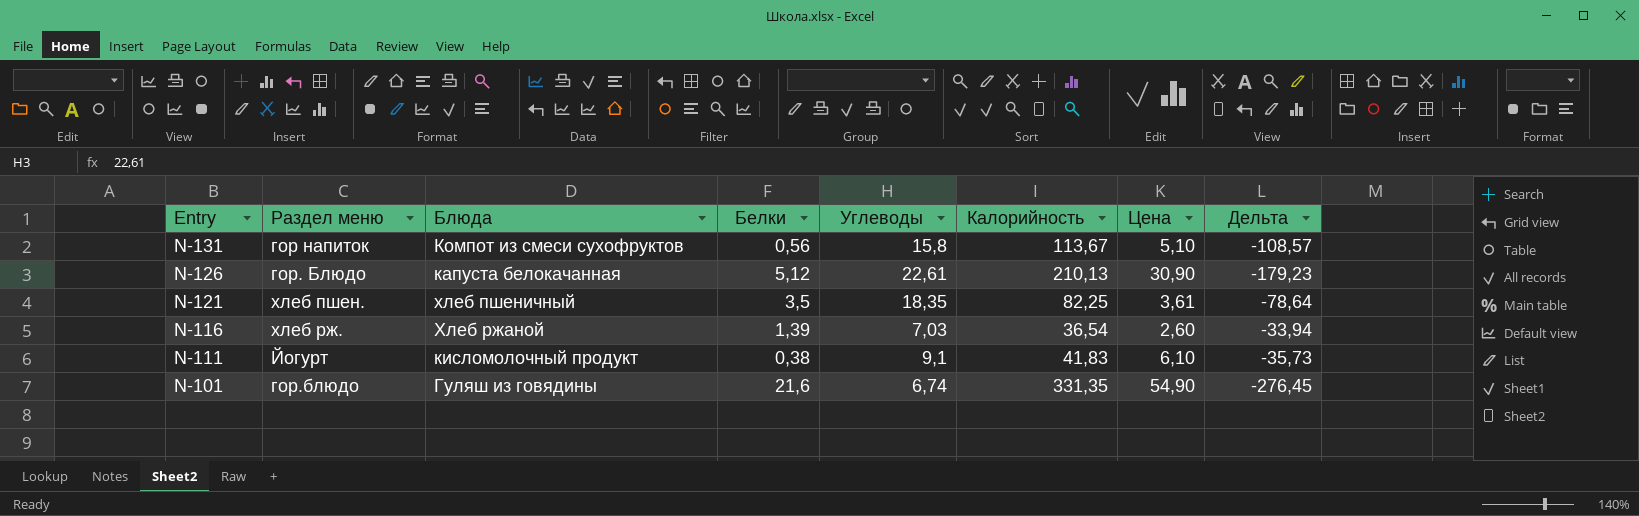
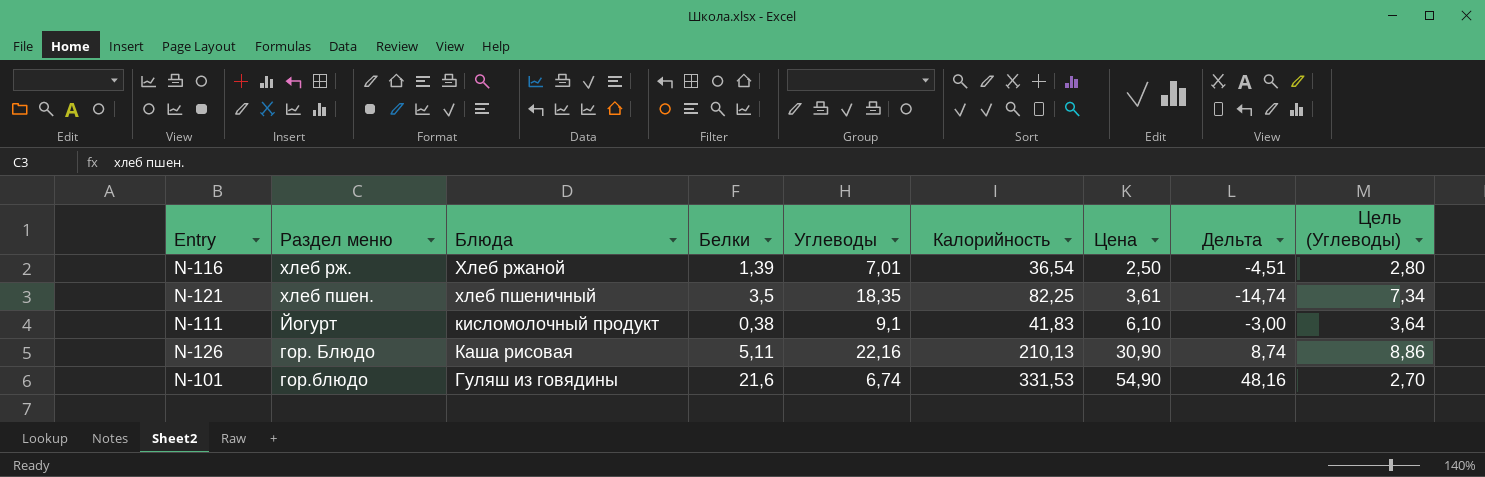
row order: Entry descending -> Блюда descending
column Дельта | formula: [Цена] - [Калорийность] -> [Цена] - [Углеводы]
column Цель (Углеводы) | formula: none -> [Углеводы] * 0,4
row N-131: гор напиток | Компот из смеси сухофруктов | 0,56 | 15,8 | 113,67 | 5,10 | -108,57 -> none
N-116 | Углеводы: 7,03 -> 7,01
N-116 | Цена: 2,60 -> 2,50
N-126 | Блюда: капуста белокачанная -> Каша рисовая
N-126 | Белки: 5,12 -> 5,11
N-126 | Углеводы: 22,61 -> 22,16
N-101 | Калорийность: 331,35 -> 331,53

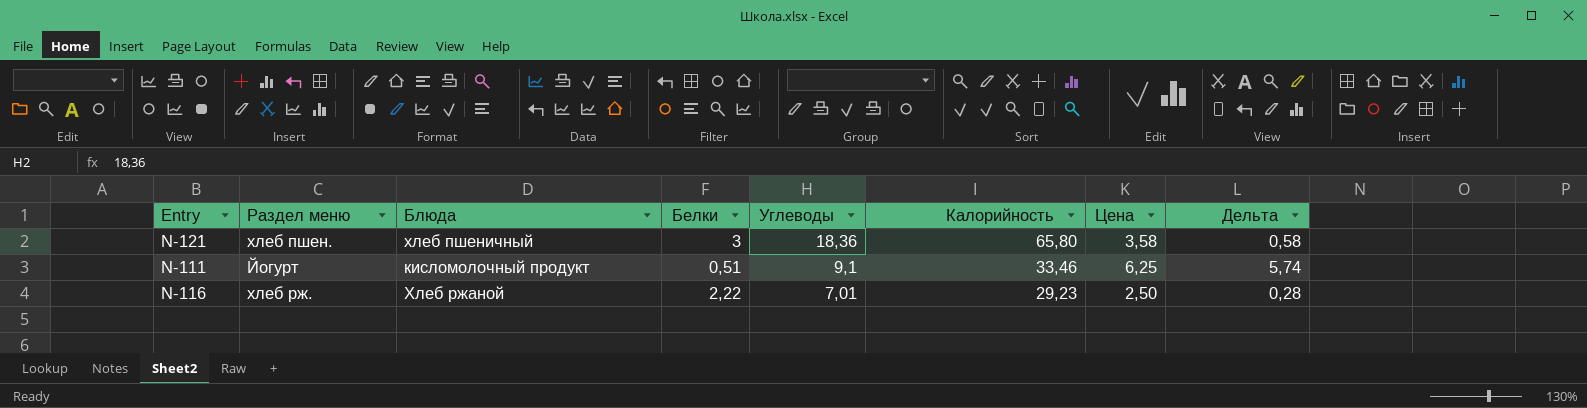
row order: Блюда descending -> Углеводы descending
column Цель (Углеводы) | formula: [Углеводы] * 0,4 -> none
column Дельта | formula: [Цена] - [Углеводы] -> [Цена] - [Белки]
row N-126: гор. Блюдо | Каша рисовая | 5,11 | 22,16 | 210,13 | 30,90 | 8,74 | 8,86 -> none
row N-101: гор.блюдо | Гуляш из говядины | 21,6 | 6,74 | 331,53 | 54,90 | 48,16 | 2,70 -> none
N-121 | Белки: 3,5 -> 3
N-121 | Углеводы: 18,35 -> 18,36
N-121 | Калорийность: 82,25 -> 65,80
N-121 | Цена: 3,61 -> 3,58
N-111 | Белки: 0,38 -> 0,51
N-111 | Калорийность: 41,83 -> 33,46
N-111 | Цена: 6,10 -> 6,25
N-116 | Белки: 1,39 -> 2,22
N-116 | Калорийность: 36,54 -> 29,23

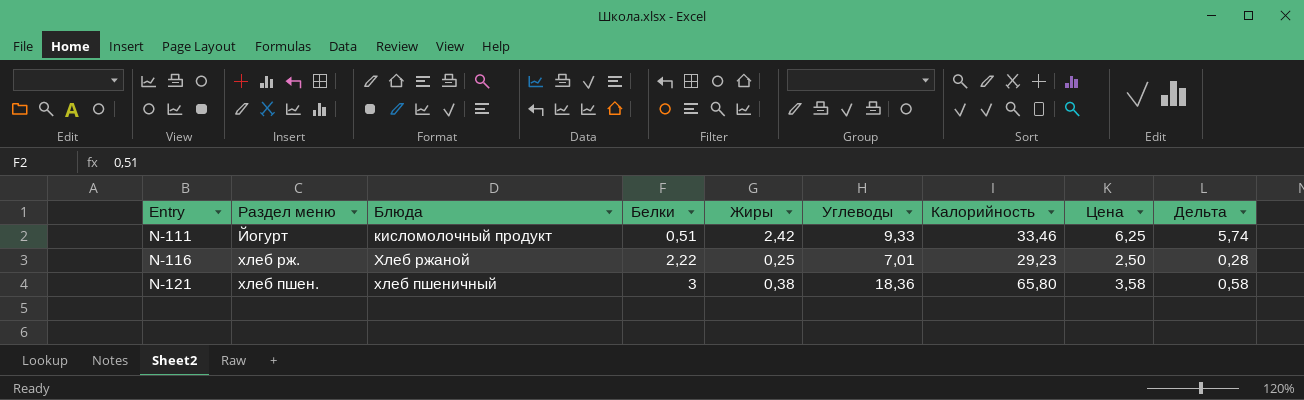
row order: Углеводы descending -> Entry ascending
column Жиры | position: none -> 5
N-111 | Углеводы: 9,1 -> 9,33

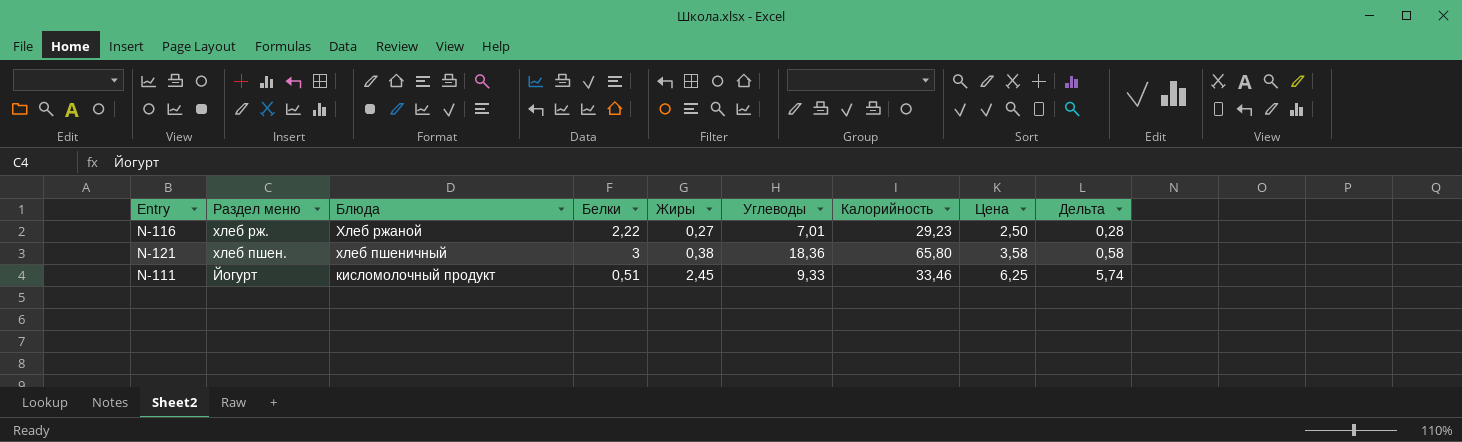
row order: Entry ascending -> Раздел меню descending
N-116 | Жиры: 0,25 -> 0,27
N-111 | Жиры: 2,42 -> 2,45

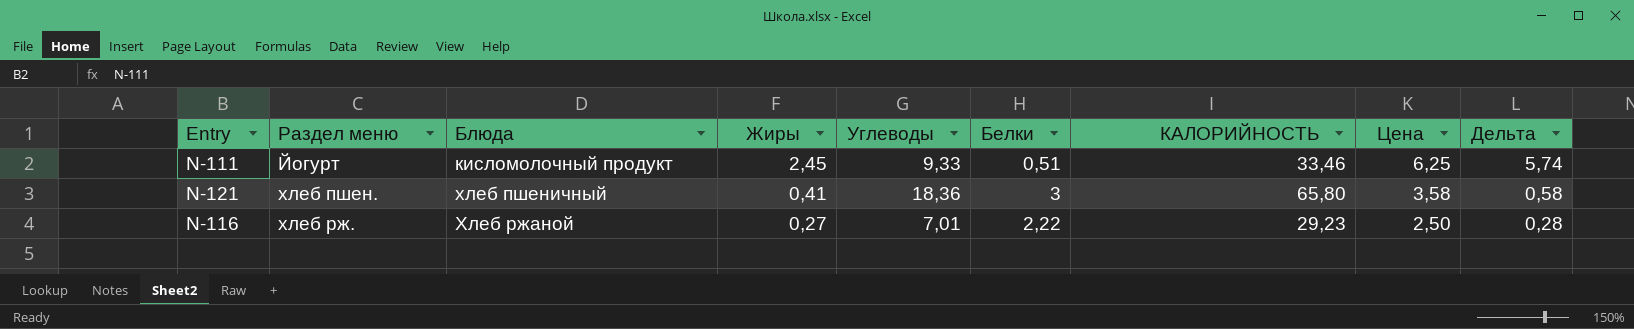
row order: Раздел меню descending -> Раздел меню ascending
column Белки | position: 4 -> 6
column name: Калорийность -> КАЛОРИЙНОСТЬ
N-121 | Жиры: 0,38 -> 0,41

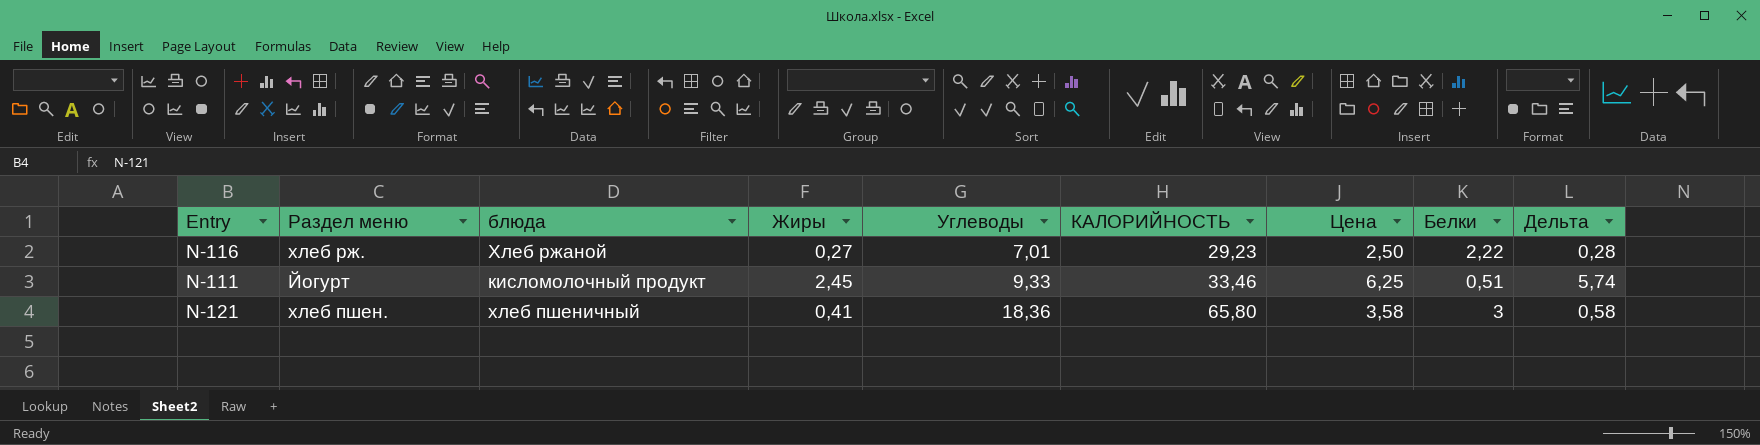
row order: Раздел меню ascending -> Углеводы ascending
column name: Блюда -> блюда
column Белки | position: 6 -> 8

